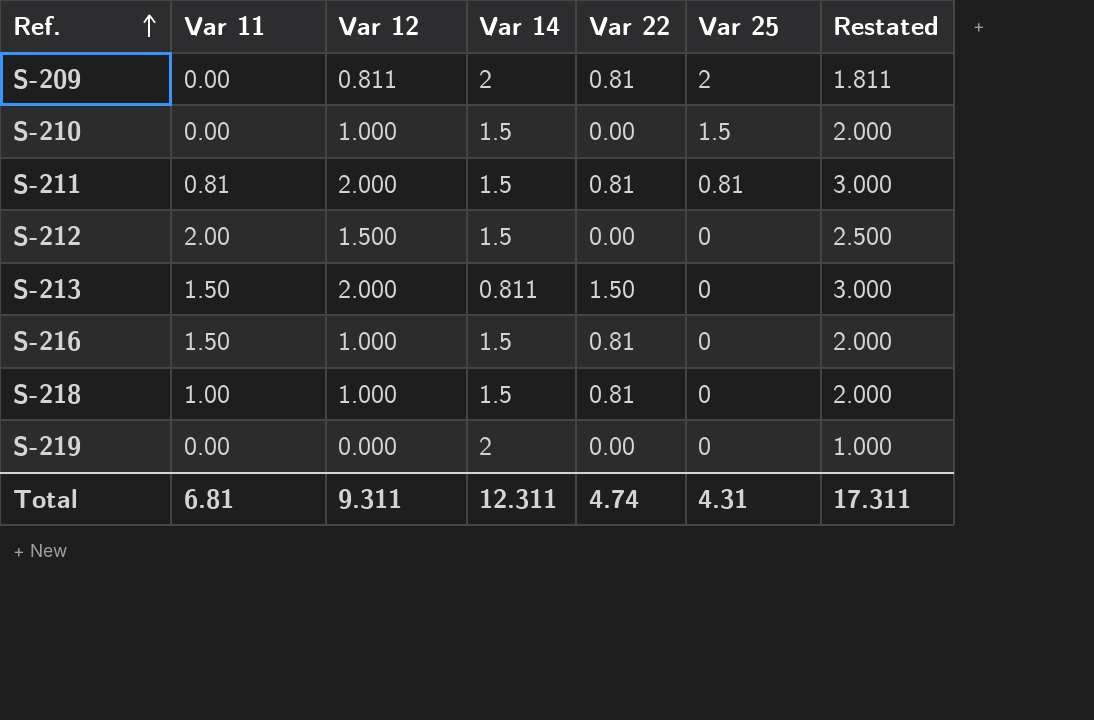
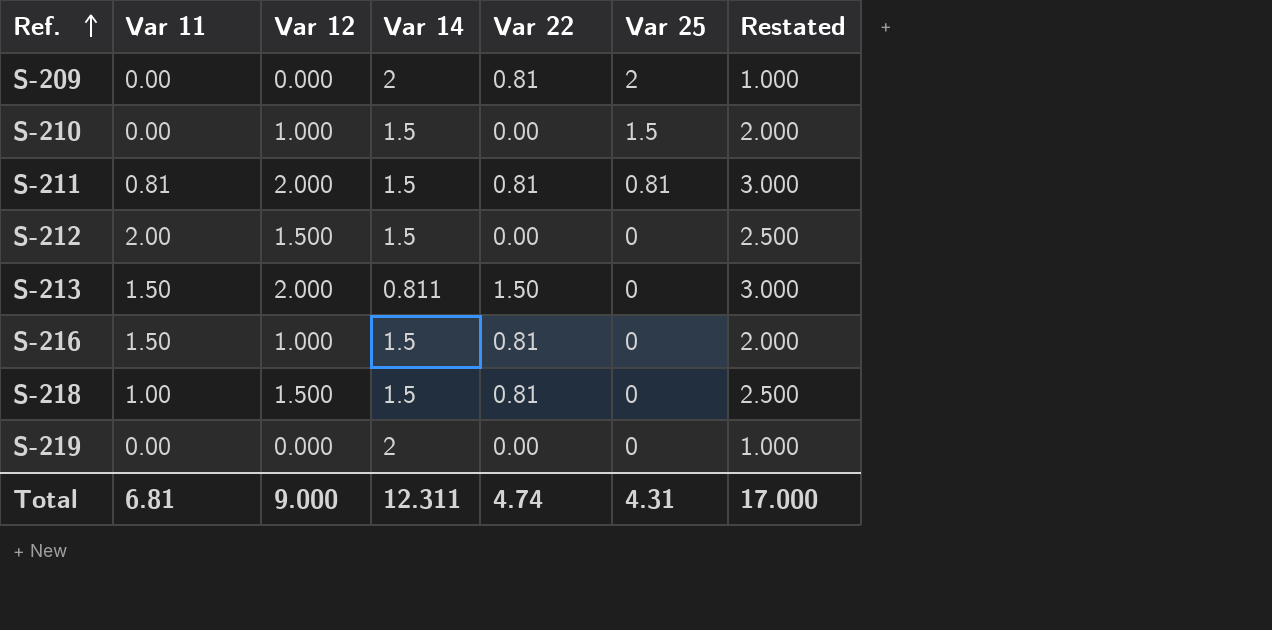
S-209 | Var 12: 0.811 -> 0.000
S-209 | Restated: 1.811 -> 1.000
S-218 | Var 12: 1.000 -> 1.500
S-218 | Restated: 2.000 -> 2.500
Total | Var 12: 9.311 -> 9.000
Total | Restated: 17.311 -> 17.000

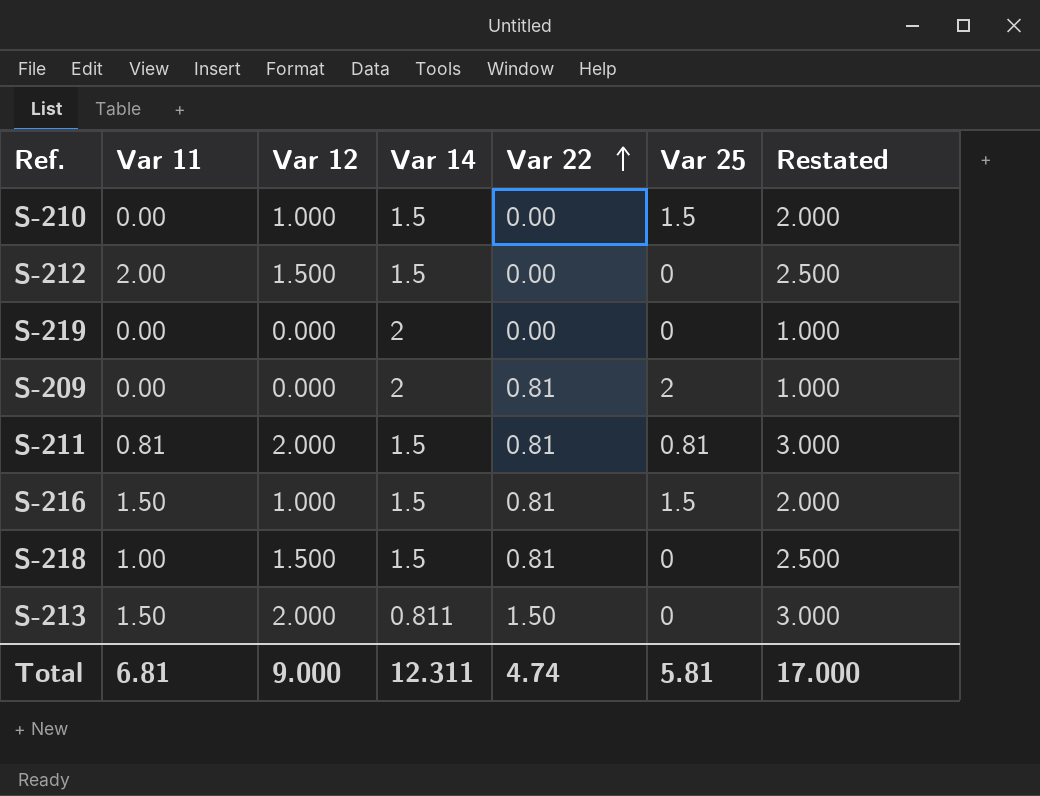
row order: Ref. ascending -> Var 22 ascending
S-216 | Var 25: 0 -> 1.5
Total | Var 25: 4.31 -> 5.81

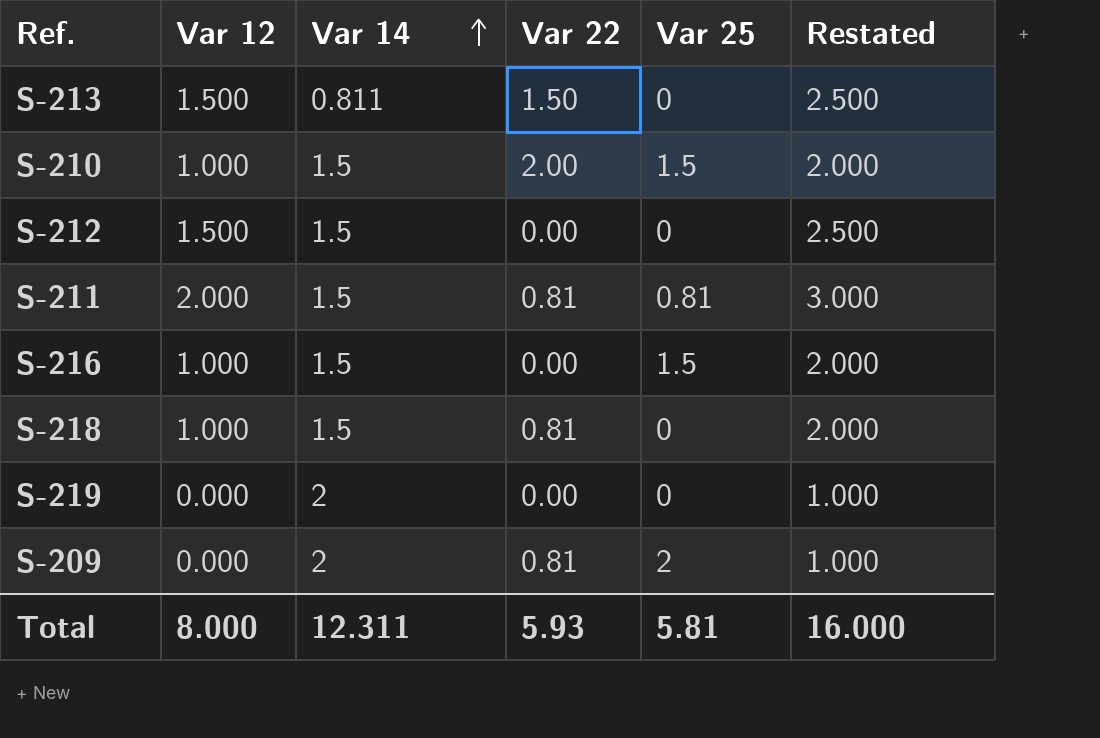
row order: Var 22 ascending -> Var 14 ascending
column Var 11 | position: 2 -> none
S-213 | Var 12: 2.000 -> 1.500
S-213 | Restated: 3.000 -> 2.500
S-210 | Var 22: 0.00 -> 2.00
S-216 | Var 22: 0.81 -> 0.00
S-218 | Var 12: 1.500 -> 1.000
S-218 | Restated: 2.500 -> 2.000
Total | Var 12: 9.000 -> 8.000
Total | Var 22: 4.74 -> 5.93
Total | Restated: 17.000 -> 16.000

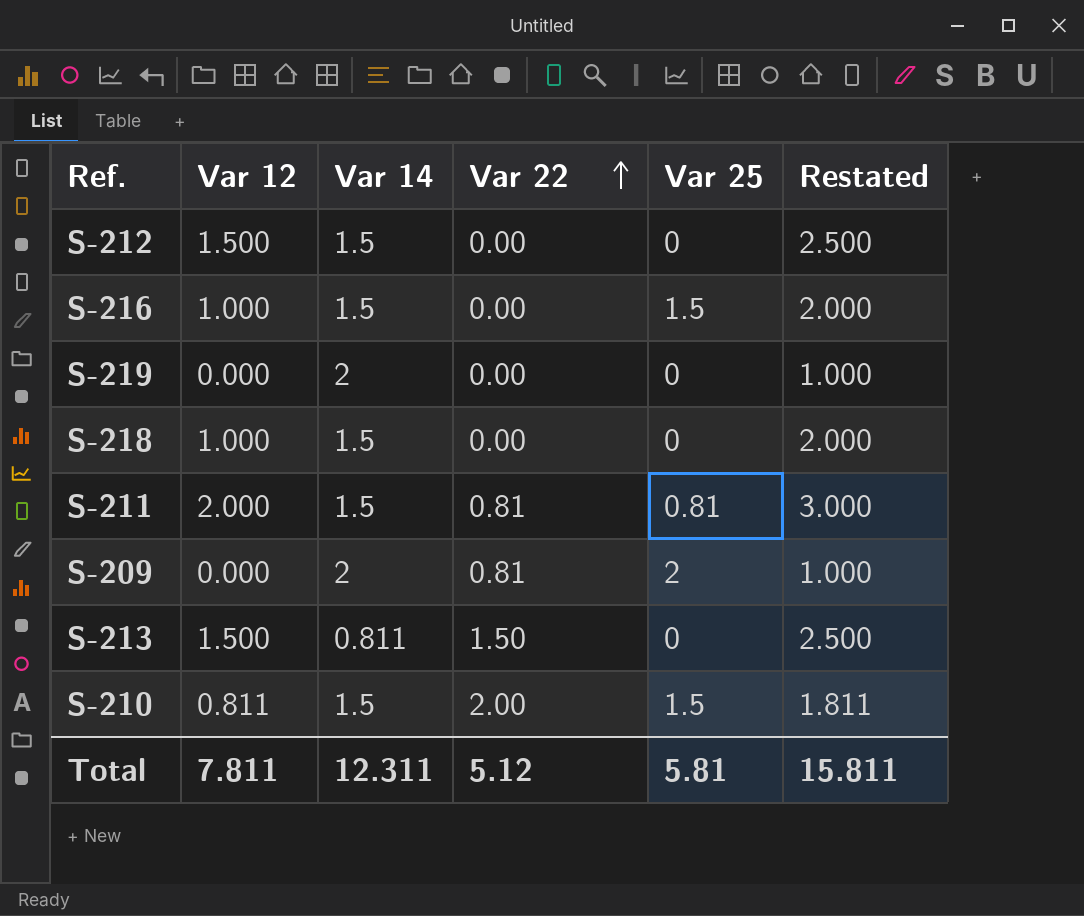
row order: Var 14 ascending -> Var 22 ascending
S-218 | Var 22: 0.81 -> 0.00
S-210 | Var 12: 1.000 -> 0.811
S-210 | Restated: 2.000 -> 1.811
Total | Var 12: 8.000 -> 7.811
Total | Var 22: 5.93 -> 5.12
Total | Restated: 16.000 -> 15.811

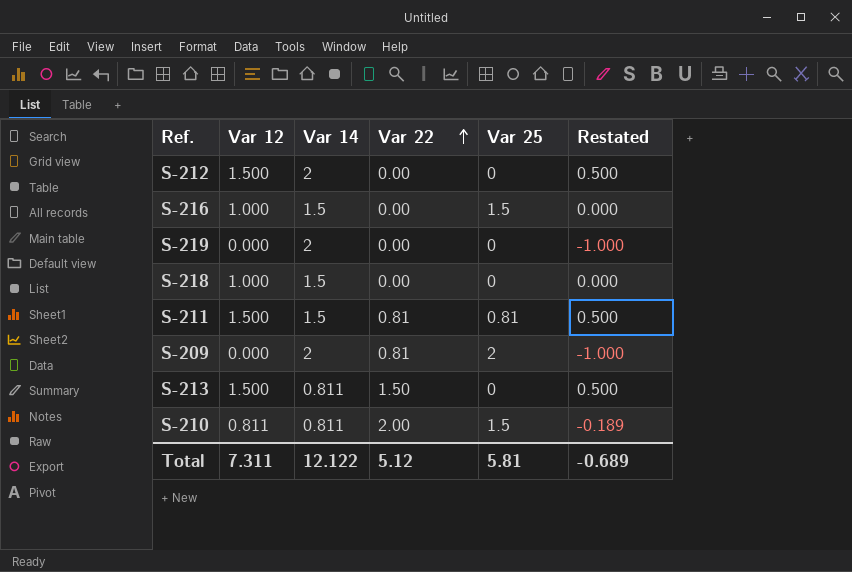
column Restated | formula: [Var 12] + 1 -> [Var 12] - 1
S-212 | Var 14: 1.5 -> 2
S-211 | Var 12: 2.000 -> 1.500
S-210 | Var 14: 1.5 -> 0.811
Total | Var 12: 7.811 -> 7.311
Total | Var 14: 12.311 -> 12.122
Total | Restated: 15.811 -> -0.689

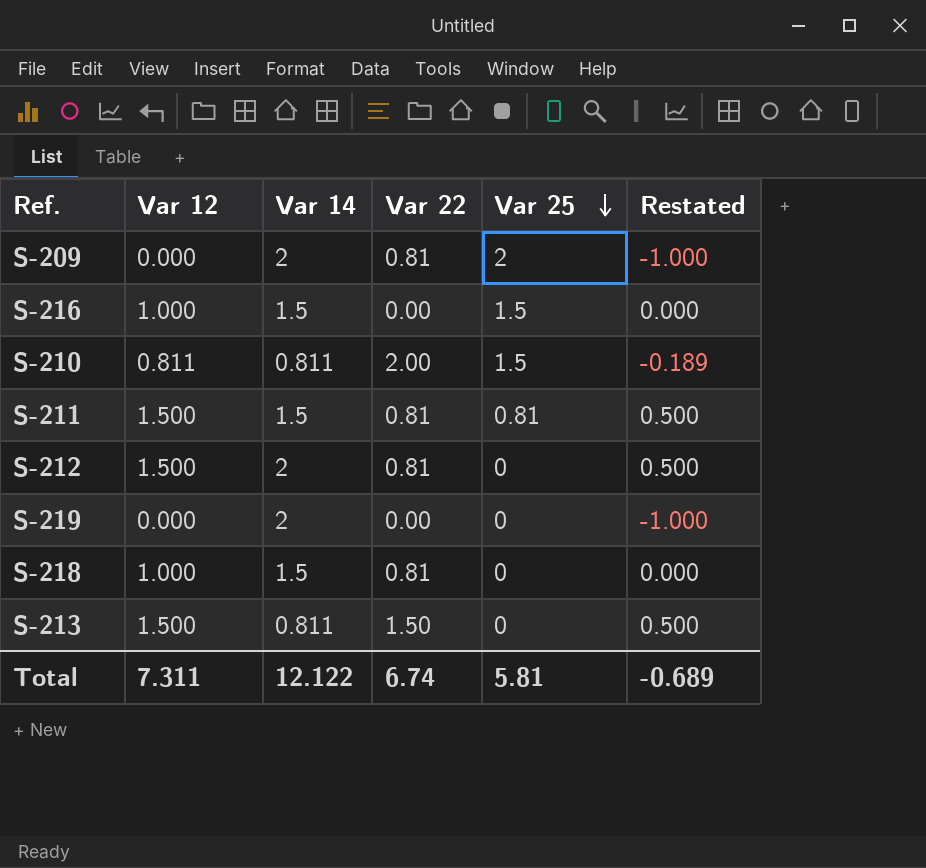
row order: Var 22 ascending -> Var 25 descending
S-212 | Var 22: 0.00 -> 0.81
S-218 | Var 22: 0.00 -> 0.81
Total | Var 22: 5.12 -> 6.74

